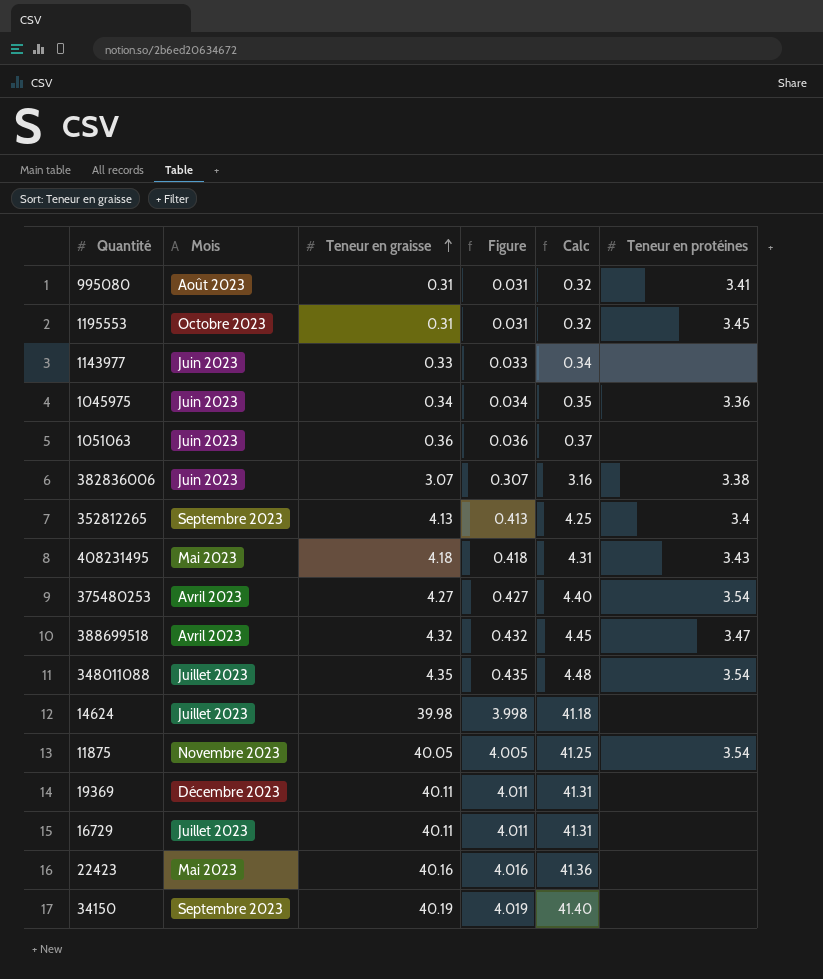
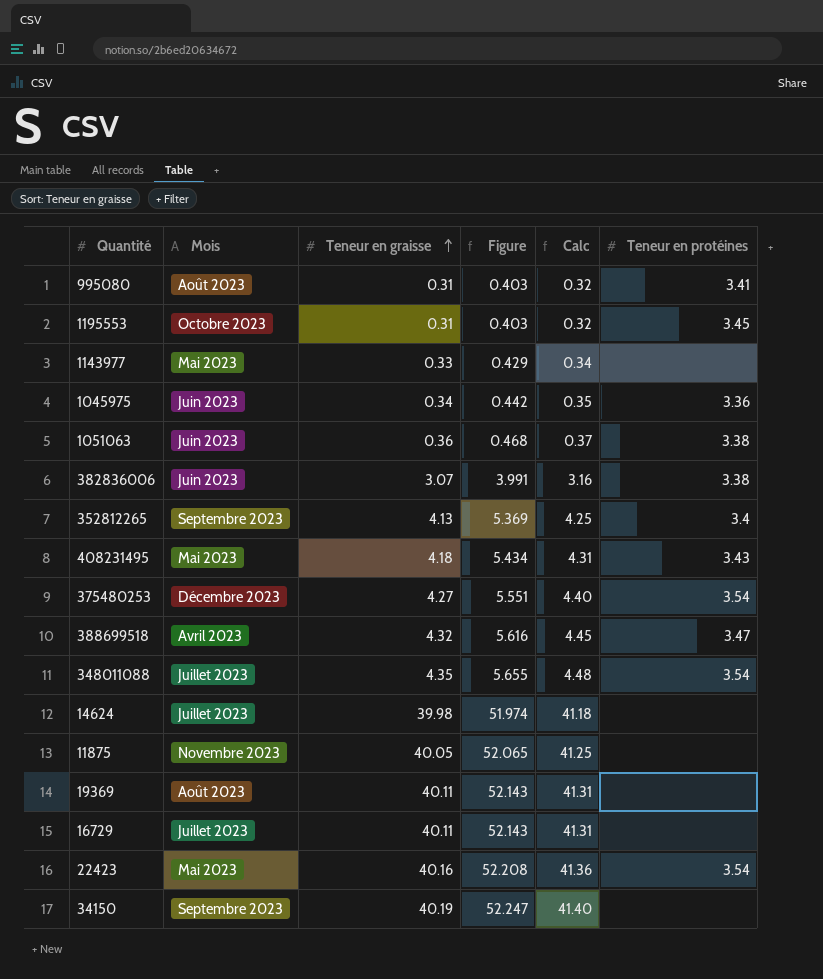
column Figure | formula: [Teneur en graisse] * 0.1 -> [Teneur en graisse] * 1.3
1143977 | Mois: Juin 2023 -> Mai 2023
1051063 | Teneur en protéines: none -> 3.38
375480253 | Mois: Avril 2023 -> Décembre 2023
11875 | Teneur en protéines: 3.54 -> none
19369 | Mois: Décembre 2023 -> Août 2023
22423 | Teneur en protéines: none -> 3.54

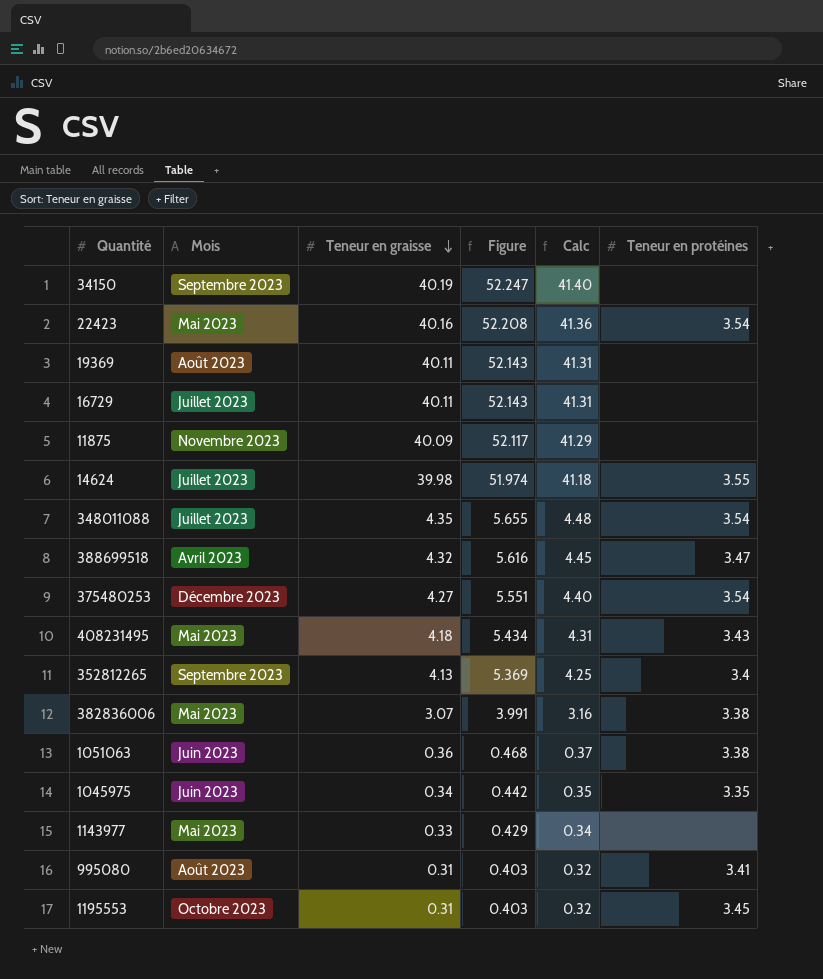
row order: Teneur en graisse ascending -> Teneur en graisse descending
11875 | Teneur en graisse: 40.05 -> 40.09
11875 | Figure: 52.065 -> 52.117
11875 | Calc: 41.25 -> 41.29
14624 | Teneur en protéines: none -> 3.55
382836006 | Mois: Juin 2023 -> Mai 2023
1045975 | Teneur en protéines: 3.36 -> 3.35

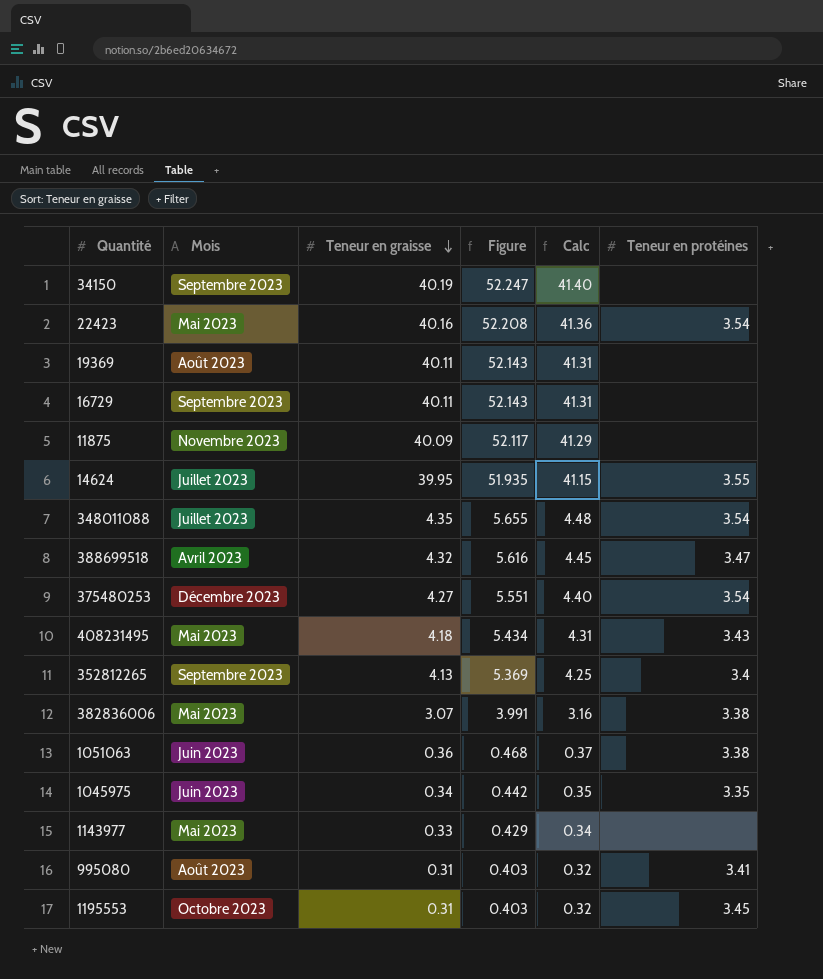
16729 | Mois: Juillet 2023 -> Septembre 2023
14624 | Teneur en graisse: 39.98 -> 39.95
14624 | Figure: 51.974 -> 51.935
14624 | Calc: 41.18 -> 41.15

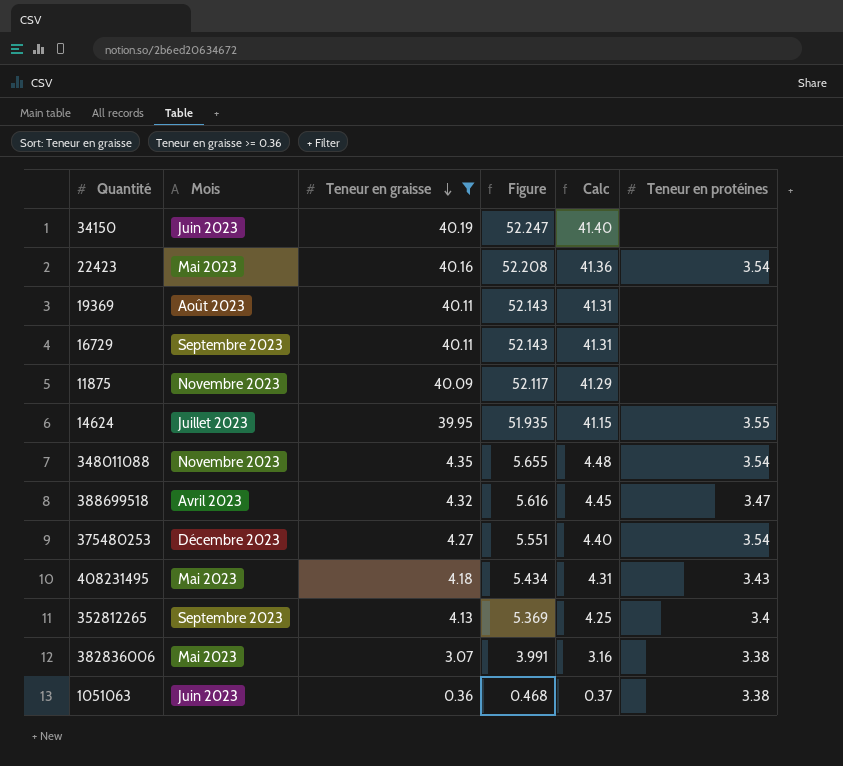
filter: none -> Teneur en graisse >= 0.36
34150 | Mois: Septembre 2023 -> Juin 2023
348011088 | Mois: Juillet 2023 -> Novembre 2023

